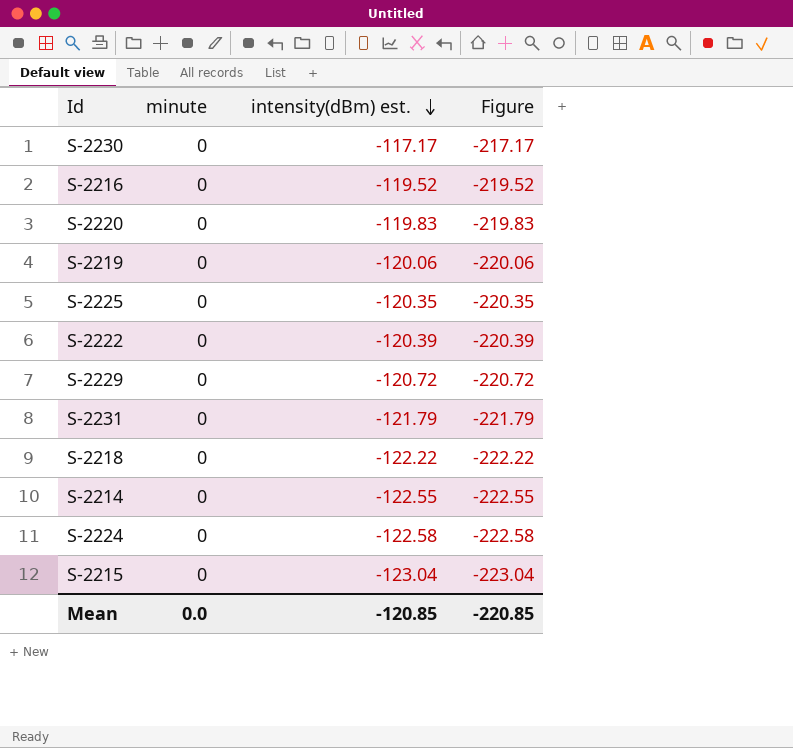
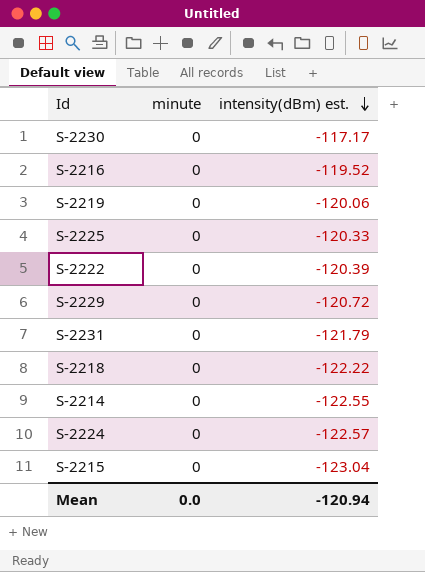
column Figure | formula: [intensity(dBm) est.] - 100 -> none
row S-2220: 0 | -119.83 | -219.83 -> none
S-2225 | intensity(dBm) est.: -120.35 -> -120.33
S-2224 | intensity(dBm) est.: -122.58 -> -122.57
Mean | intensity(dBm) est.: -120.85 -> -120.94

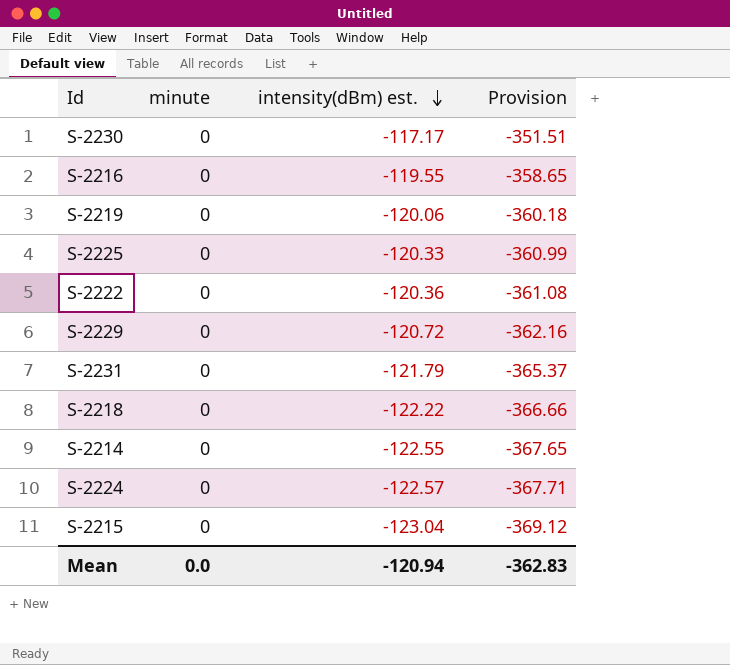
column Provision | formula: none -> [intensity(dBm) est.] * 3
S-2216 | intensity(dBm) est.: -119.52 -> -119.55
S-2222 | intensity(dBm) est.: -120.39 -> -120.36

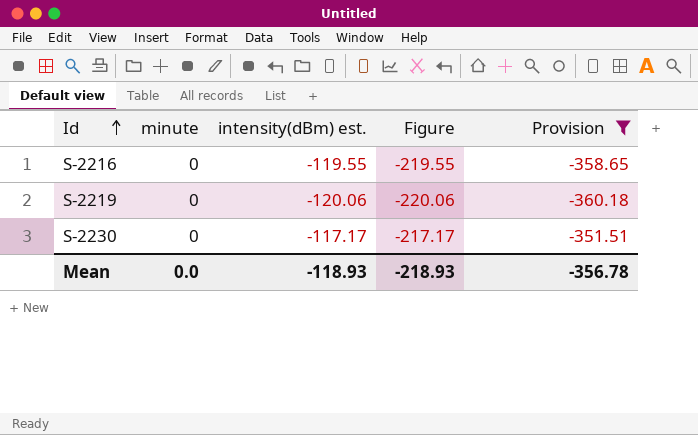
filter: none -> Provision >= -360.18
row order: intensity(dBm) est. descending -> Id ascending
column Figure | formula: none -> [intensity(dBm) est.] - 100
Mean | intensity(dBm) est.: -120.94 -> -118.93
Mean | Provision: -362.83 -> -356.78

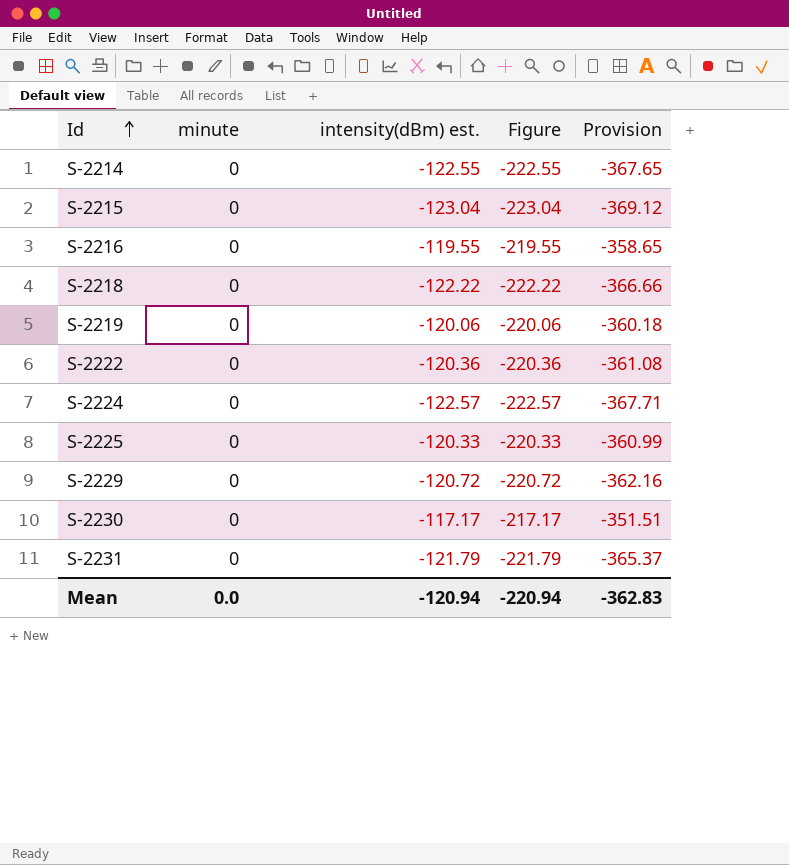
filter: Provision >= -360.18 -> none
Mean | intensity(dBm) est.: -118.93 -> -120.94
Mean | Figure: -218.93 -> -220.94
Mean | Provision: -356.78 -> -362.83

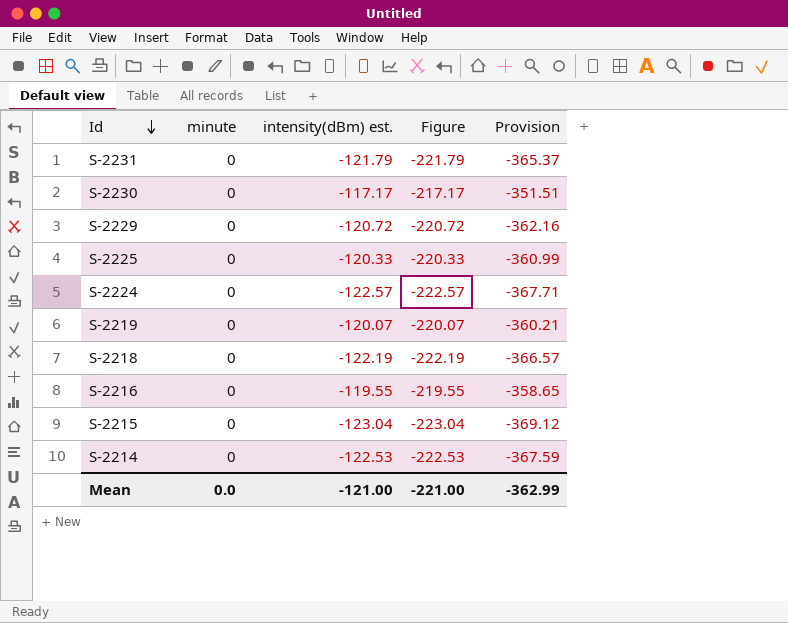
row order: Id ascending -> Id descending
row S-2222: 0 | -120.36 | -220.36 | -361.08 -> none
S-2219 | intensity(dBm) est.: -120.06 -> -120.07
S-2219 | Figure: -220.06 -> -220.07
S-2219 | Provision: -360.18 -> -360.21
S-2218 | intensity(dBm) est.: -122.22 -> -122.19
S-2218 | Figure: -222.22 -> -222.19
S-2218 | Provision: -366.66 -> -366.57
S-2214 | intensity(dBm) est.: -122.55 -> -122.53
S-2214 | Figure: -222.55 -> -222.53
S-2214 | Provision: -367.65 -> -367.59
Mean | intensity(dBm) est.: -120.94 -> -121.00
Mean | Figure: -220.94 -> -221.00
Mean | Provision: -362.83 -> -362.99

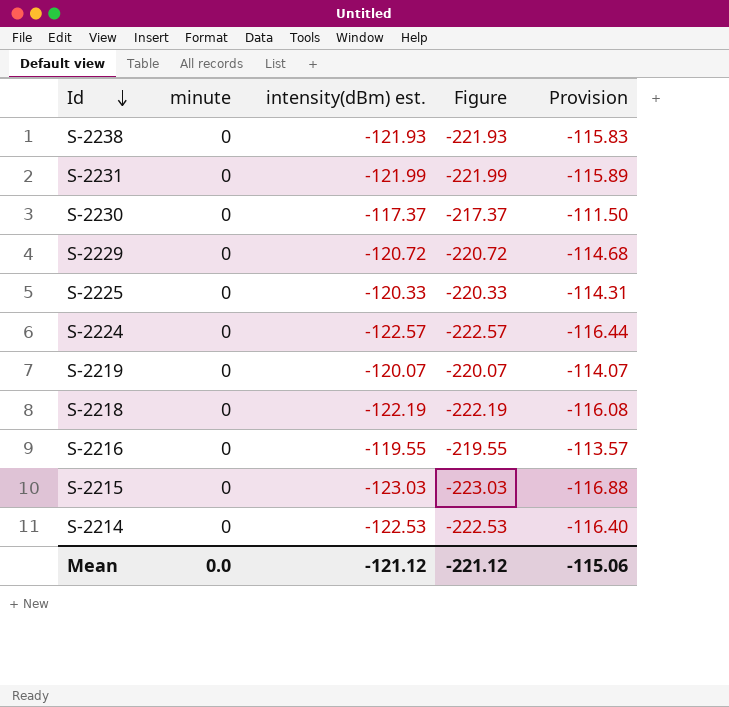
column Provision | formula: [intensity(dBm) est.] * 3 -> [intensity(dBm) est.] * 0.95
row S-2238: none -> 0 | -121.93 | -221.93 | -115.83
S-2231 | intensity(dBm) est.: -121.79 -> -121.99
S-2231 | Figure: -221.79 -> -221.99
S-2230 | intensity(dBm) est.: -117.17 -> -117.37
S-2230 | Figure: -217.17 -> -217.37
S-2215 | intensity(dBm) est.: -123.04 -> -123.03
S-2215 | Figure: -223.04 -> -223.03
Mean | intensity(dBm) est.: -121.00 -> -121.12
Mean | Figure: -221.00 -> -221.12
Mean | Provision: -362.99 -> -115.06

